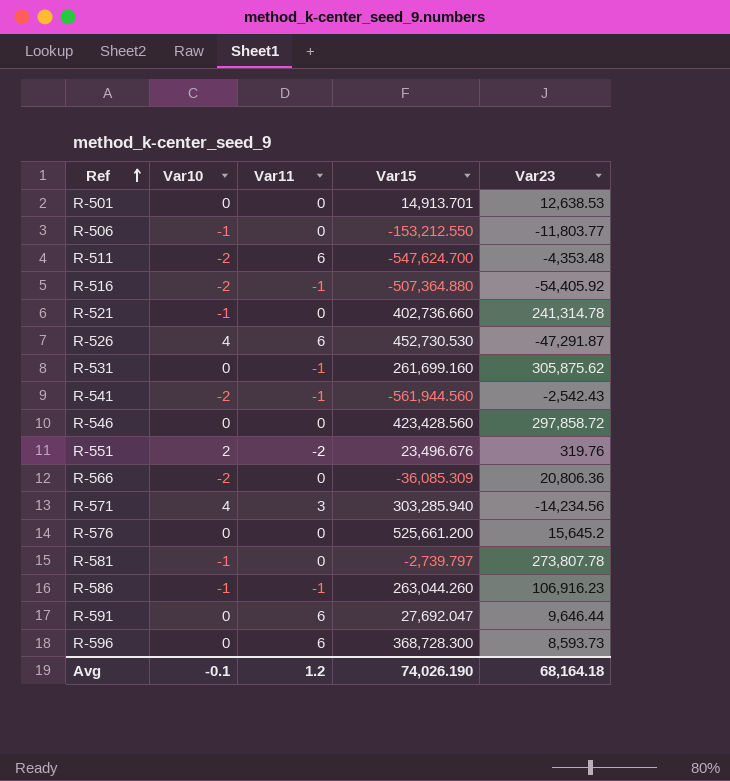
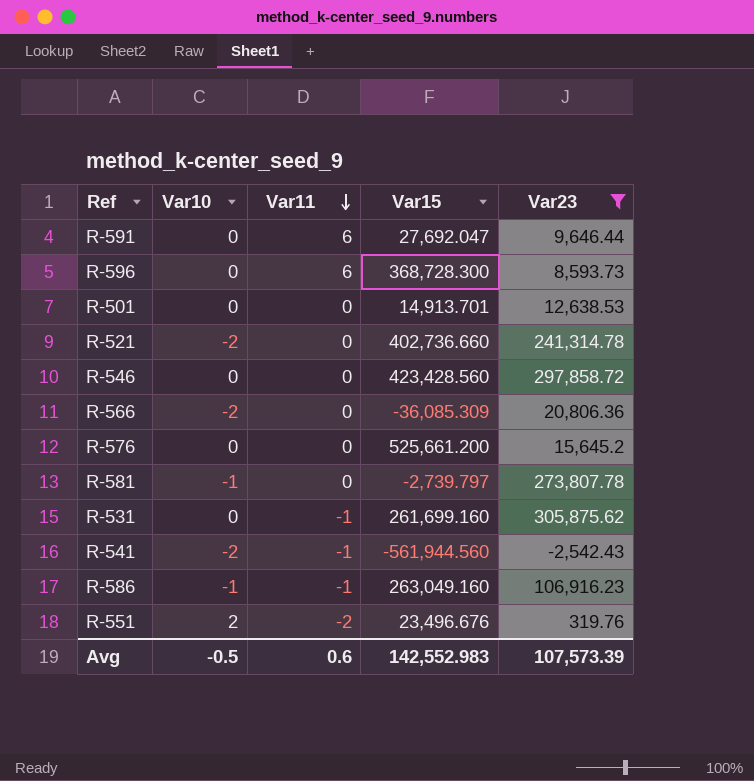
filter: none -> Var23 >= -2,542.43
row order: Ref ascending -> Var11 descending
R-521 | Var10: -1 -> -2
R-586 | Var15: 263,044.260 -> 263,049.160
Avg | Var10: -0.1 -> -0.5
Avg | Var11: 1.2 -> 0.6
Avg | Var15: 74,026.190 -> 142,552.983
Avg | Var23: 68,164.18 -> 107,573.39

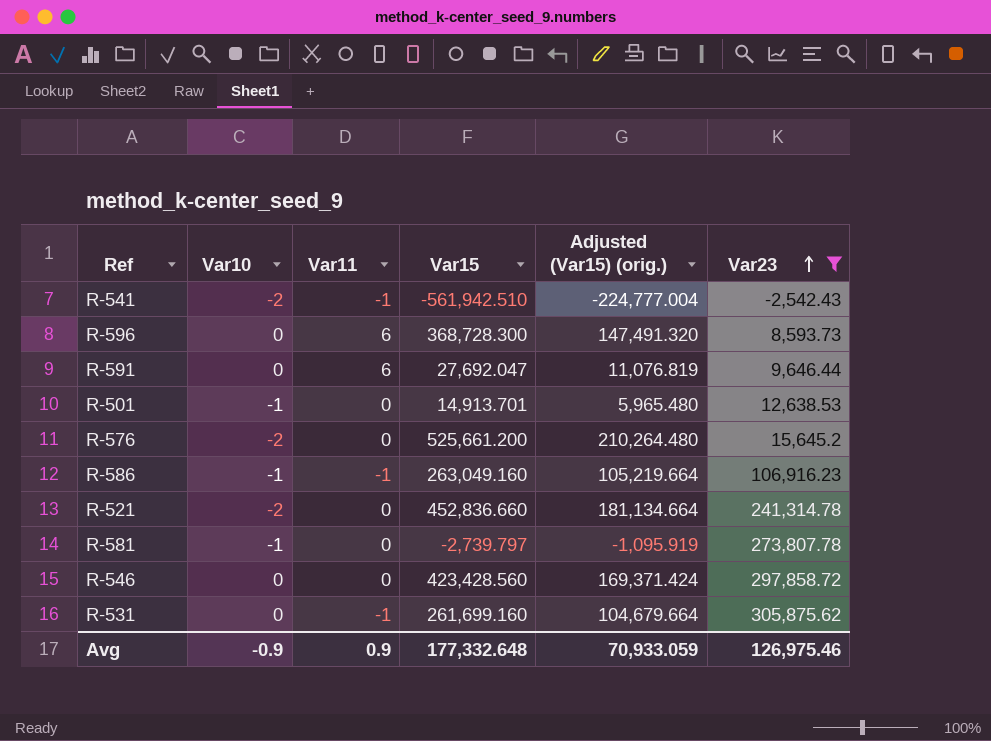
row order: Var11 descending -> Var23 ascending
column Adjusted (Var15) (orig.) | formula: none -> [Var15] * 0.4
row R-566: -2 | 0 | -36,085.309 | 20,806.36 -> none
row R-551: 2 | -2 | 23,496.676 | 319.76 -> none
R-541 | Var15: -561,944.560 -> -561,942.510
R-501 | Var10: 0 -> -1
R-576 | Var10: 0 -> -2
R-521 | Var15: 402,736.660 -> 452,836.660
Avg | Var10: -0.5 -> -0.9
Avg | Var11: 0.6 -> 0.9
Avg | Var15: 142,552.983 -> 177,332.648
Avg | Var23: 107,573.39 -> 126,975.46

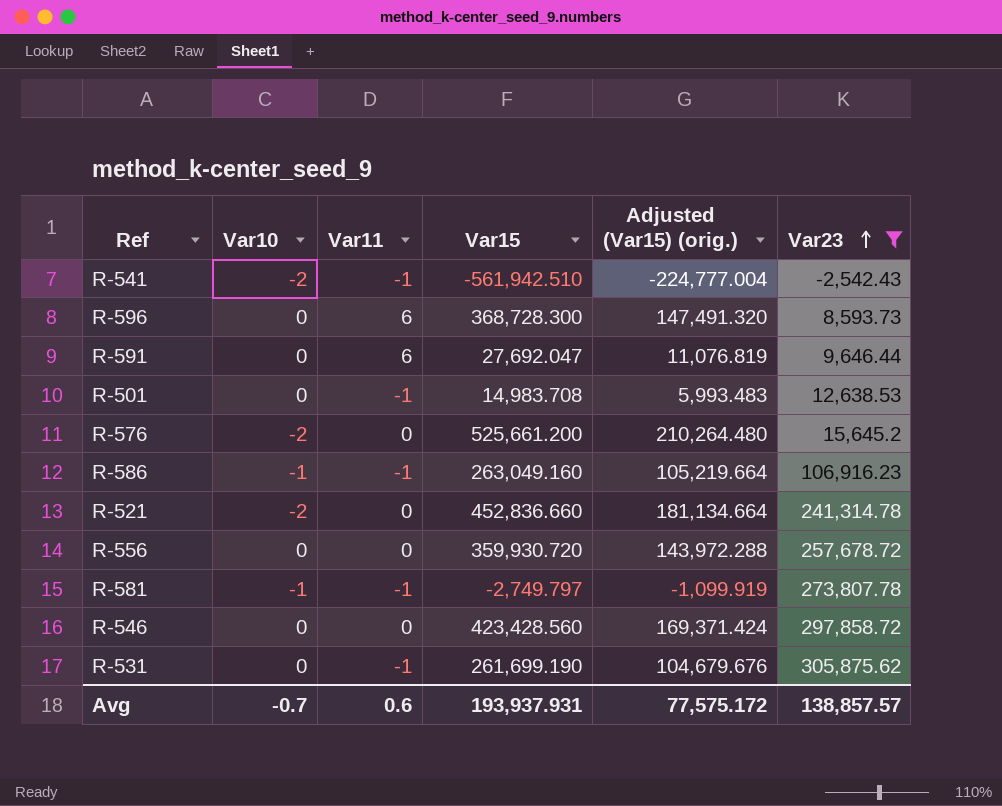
R-501 | Var10: -1 -> 0
R-501 | Var11: 0 -> -1
R-501 | Var15: 14,913.701 -> 14,983.708
R-501 | Adjusted (Var15) (orig.): 5,965.480 -> 5,993.483
row R-556: none -> 0 | 0 | 359,930.720 | 143,972.288 | 257,678.72
R-581 | Var11: 0 -> -1
R-581 | Var15: -2,739.797 -> -2,749.797
R-581 | Adjusted (Var15) (orig.): -1,095.919 -> -1,099.919
R-531 | Var15: 261,699.160 -> 261,699.190
R-531 | Adjusted (Var15) (orig.): 104,679.664 -> 104,679.676
Avg | Var10: -0.9 -> -0.7
Avg | Var11: 0.9 -> 0.6
Avg | Var15: 177,332.648 -> 193,937.931
Avg | Adjusted (Var15) (orig.): 70,933.059 -> 77,575.172
Avg | Var23: 126,975.46 -> 138,857.57

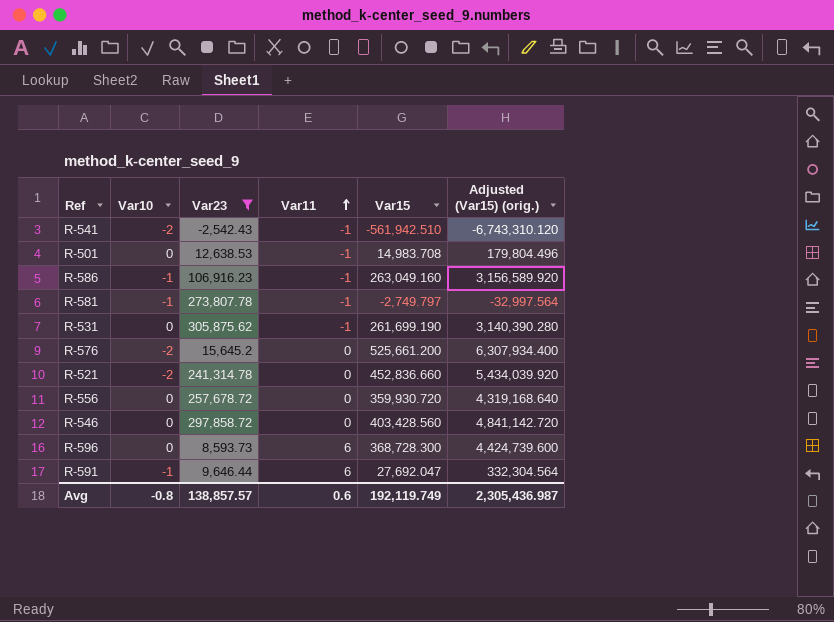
row order: Var23 ascending -> Var11 ascending
column Var23 | position: 6 -> 3
column Adjusted (Var15) (orig.) | formula: [Var15] * 0.4 -> [Var15] * 12
R-546 | Var15: 423,428.560 -> 403,428.560
R-591 | Var10: 0 -> -1
Avg | Var10: -0.7 -> -0.8
Avg | Var15: 193,937.931 -> 192,119.749
Avg | Adjusted (Var15) (orig.): 77,575.172 -> 2,305,436.987

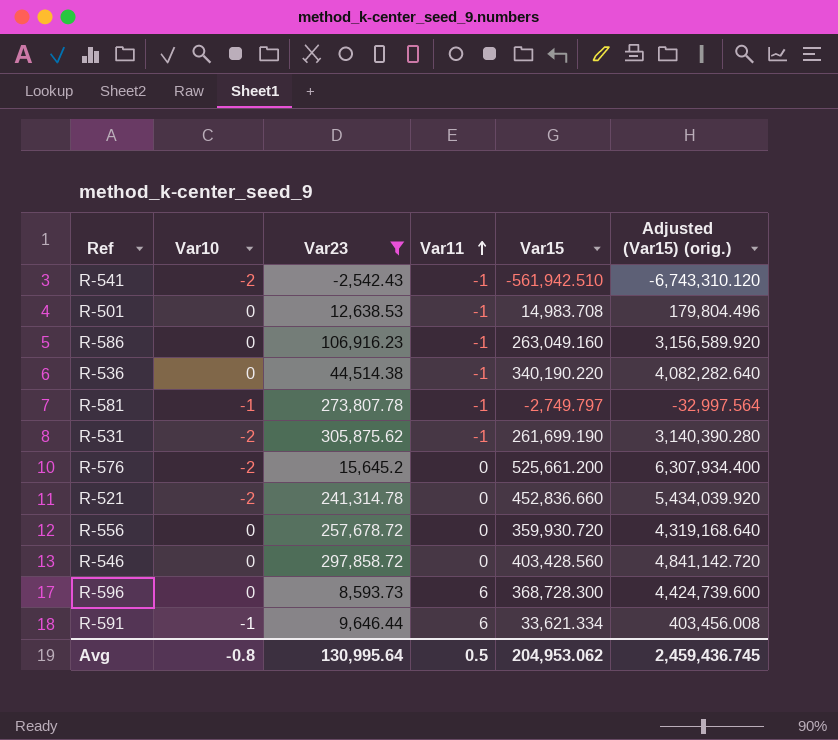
R-586 | Var10: -1 -> 0
row R-536: none -> 0 | 44,514.38 | -1 | 340,190.220 | 4,082,282.640
R-531 | Var10: 0 -> -2
R-591 | Var15: 27,692.047 -> 33,621.334
R-591 | Adjusted (Var15) (orig.): 332,304.564 -> 403,456.008
Avg | Var23: 138,857.57 -> 130,995.64
Avg | Var11: 0.6 -> 0.5
Avg | Var15: 192,119.749 -> 204,953.062
Avg | Adjusted (Var15) (orig.): 2,305,436.987 -> 2,459,436.745

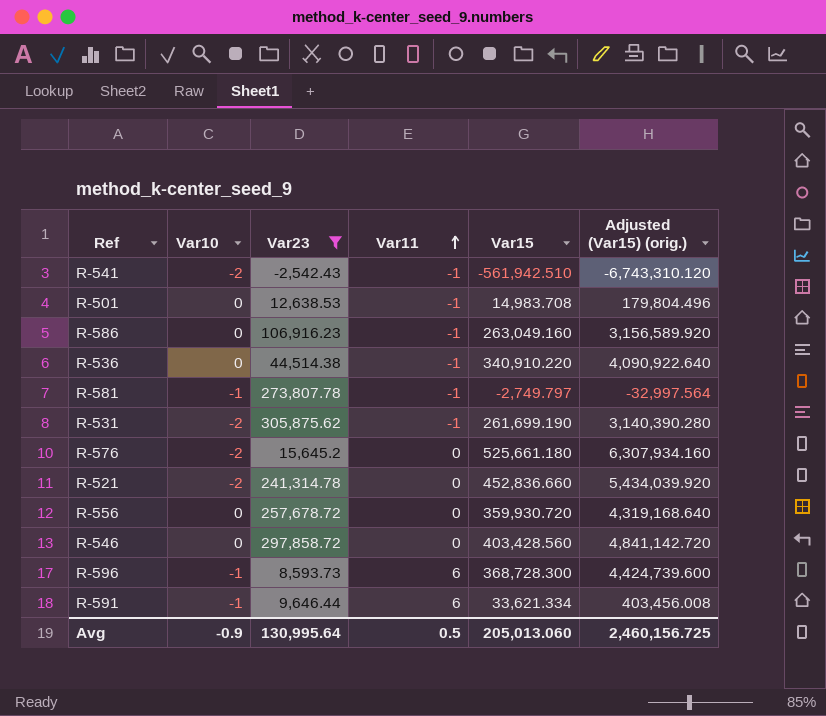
R-536 | Var15: 340,190.220 -> 340,910.220
R-536 | Adjusted (Var15) (orig.): 4,082,282.640 -> 4,090,922.640
R-576 | Var15: 525,661.200 -> 525,661.180
R-576 | Adjusted (Var15) (orig.): 6,307,934.400 -> 6,307,934.160
R-596 | Var10: 0 -> -1
Avg | Var10: -0.8 -> -0.9
Avg | Var15: 204,953.062 -> 205,013.060
Avg | Adjusted (Var15) (orig.): 2,459,436.745 -> 2,460,156.725

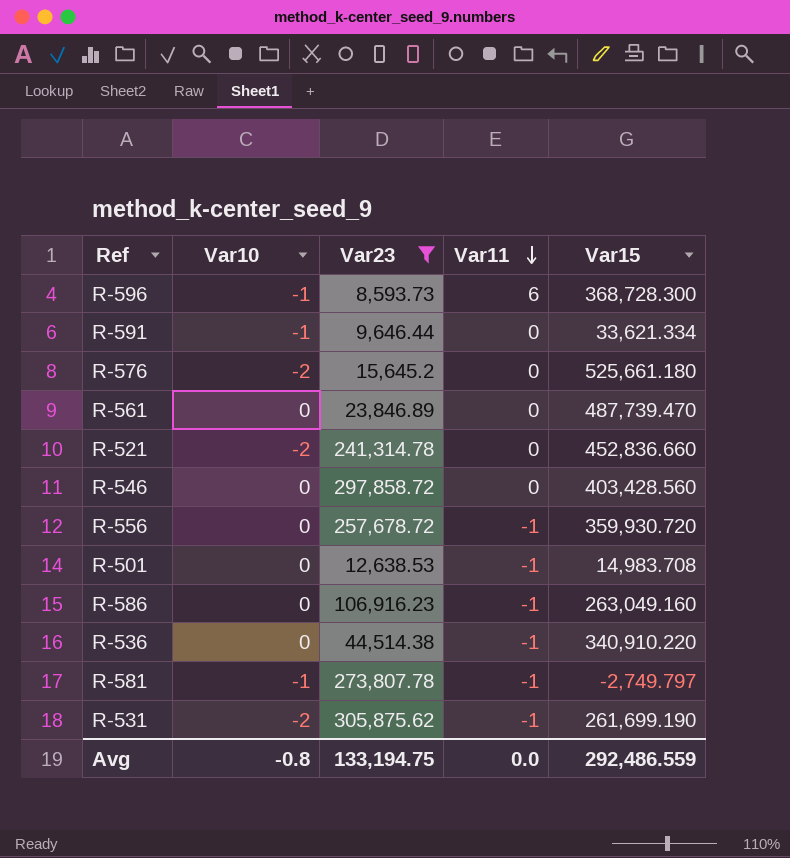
row order: Var11 ascending -> Var11 descending
column Adjusted (Var15) (orig.) | formula: [Var15] * 12 -> none
row R-541: -2 | -2,542.43 | -1 | -561,942.510 | -6,743,310.120 -> none
R-591 | Var11: 6 -> 0
row R-561: none -> 0 | 23,846.89 | 0 | 487,739.470
R-556 | Var11: 0 -> -1
Avg | Var10: -0.9 -> -0.8
Avg | Var23: 130,995.64 -> 133,194.75
Avg | Var11: 0.5 -> 0.0
Avg | Var15: 205,013.060 -> 292,486.559

